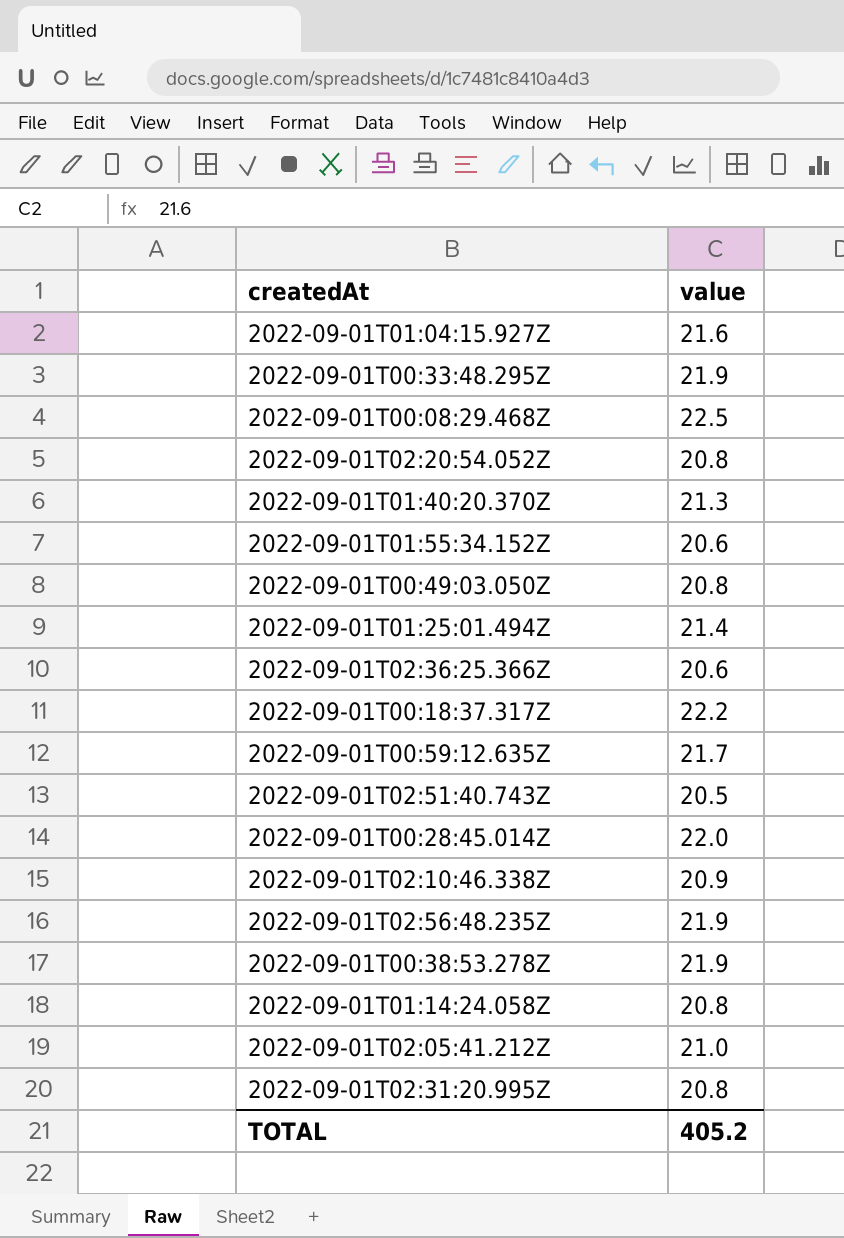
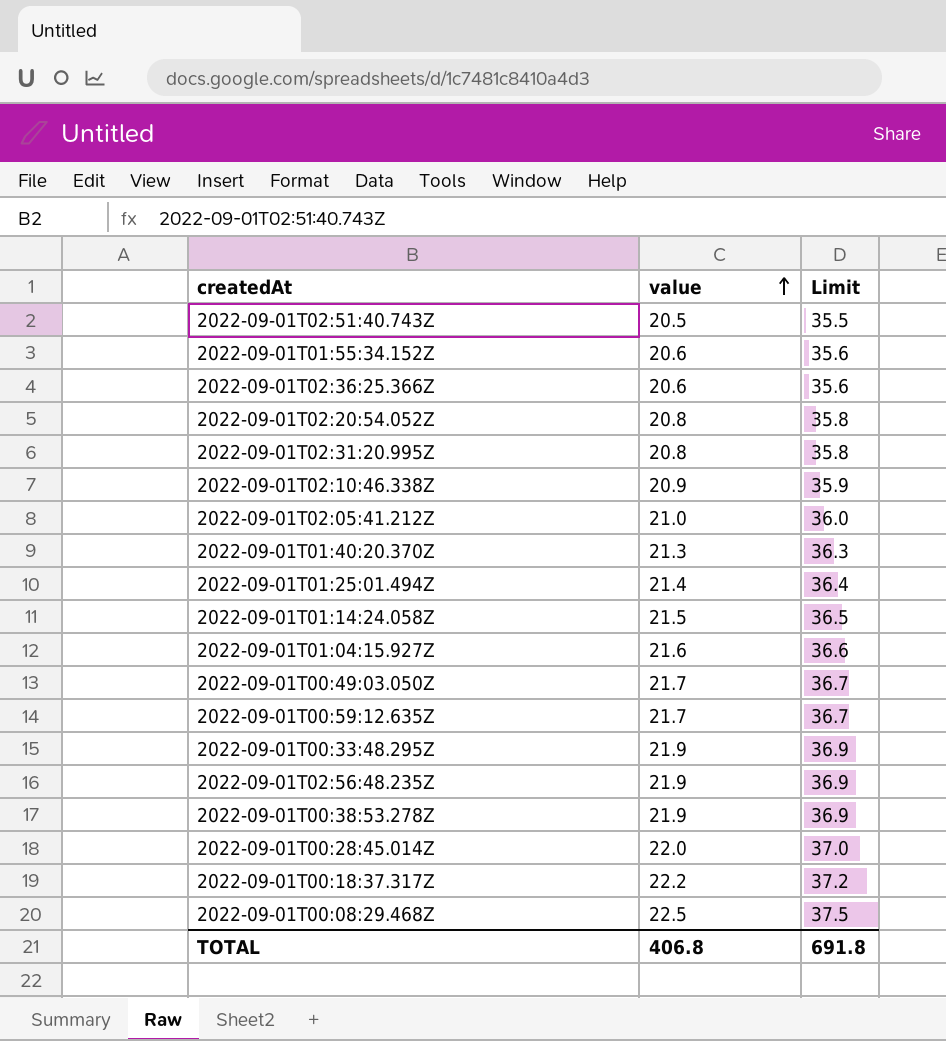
row order: none -> value ascending
column Limit | formula: none -> [value] + 15
2022-09-01T01:14:24.058Z | value: 20.8 -> 21.5
2022-09-01T00:49:03.050Z | value: 20.8 -> 21.7
TOTAL | value: 405.2 -> 406.8

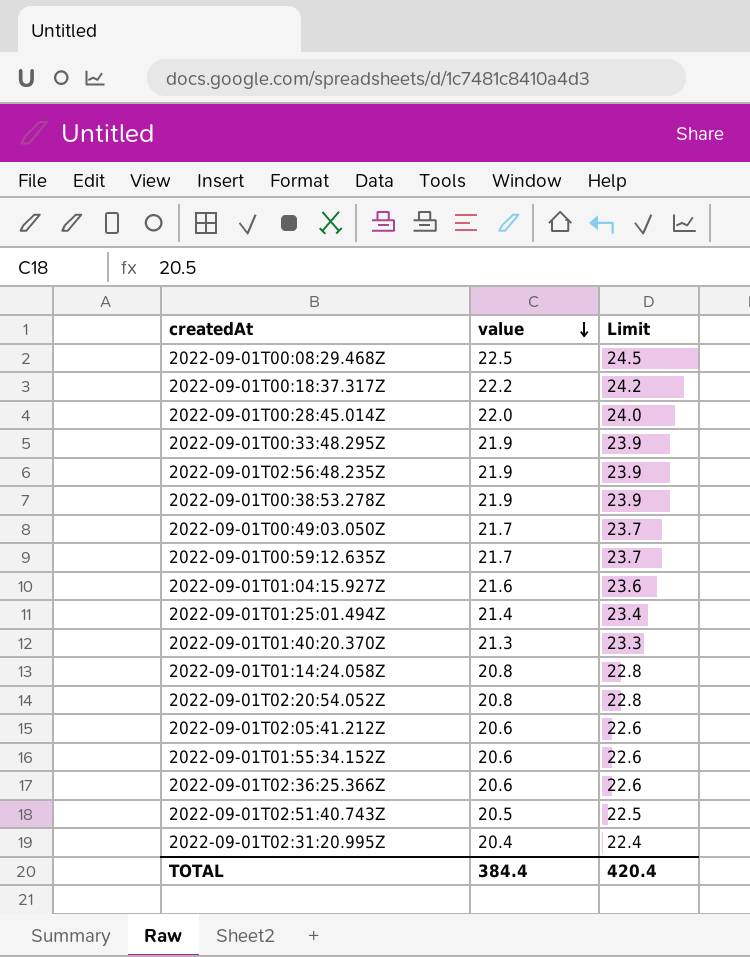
row order: value ascending -> value descending
column Limit | formula: [value] + 15 -> [value] + 2
row 2022-09-01T02:10:46.338Z: 20.9 | 35.9 -> none
2022-09-01T01:14:24.058Z | value: 21.5 -> 20.8
2022-09-01T02:05:41.212Z | value: 21.0 -> 20.6
2022-09-01T02:31:20.995Z | value: 20.8 -> 20.4
TOTAL | value: 406.8 -> 384.4
TOTAL | Limit: 691.8 -> 420.4

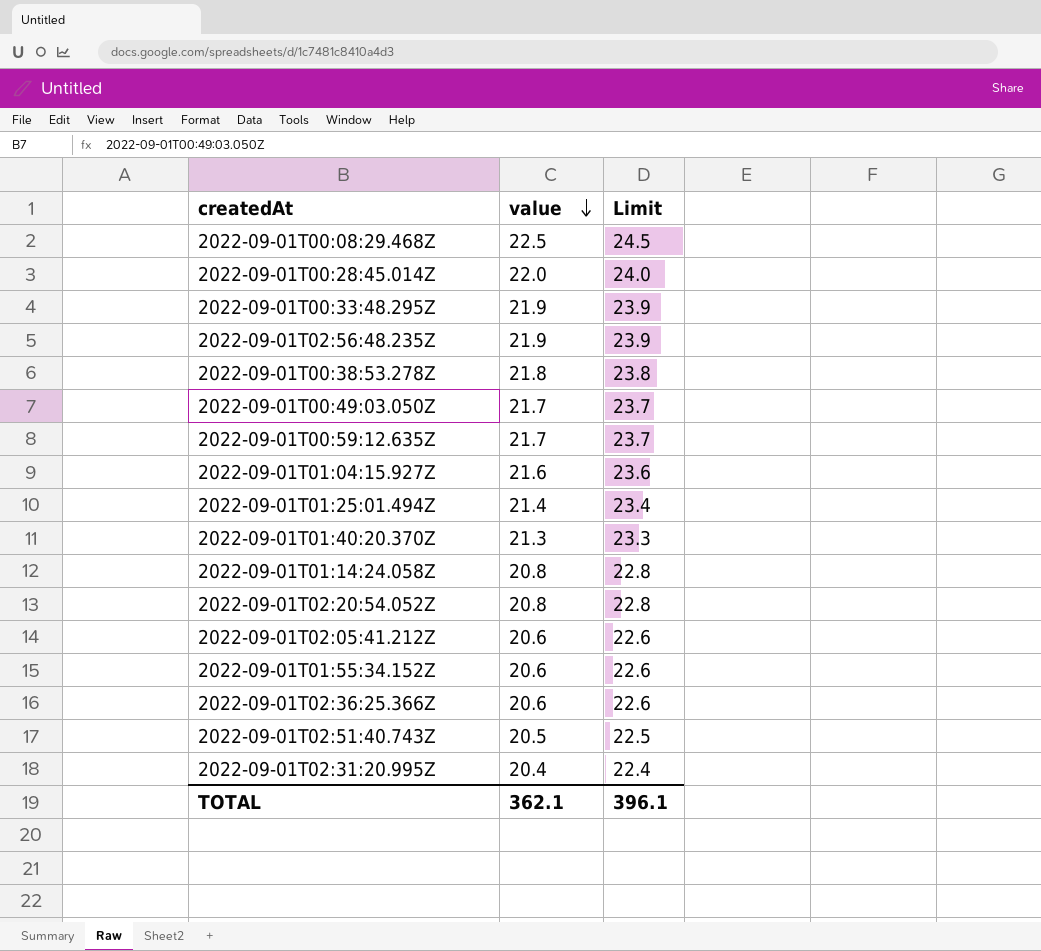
row 2022-09-01T00:18:37.317Z: 22.2 | 24.2 -> none
2022-09-01T00:38:53.278Z | value: 21.9 -> 21.8
2022-09-01T00:38:53.278Z | Limit: 23.9 -> 23.8
TOTAL | value: 384.4 -> 362.1
TOTAL | Limit: 420.4 -> 396.1

